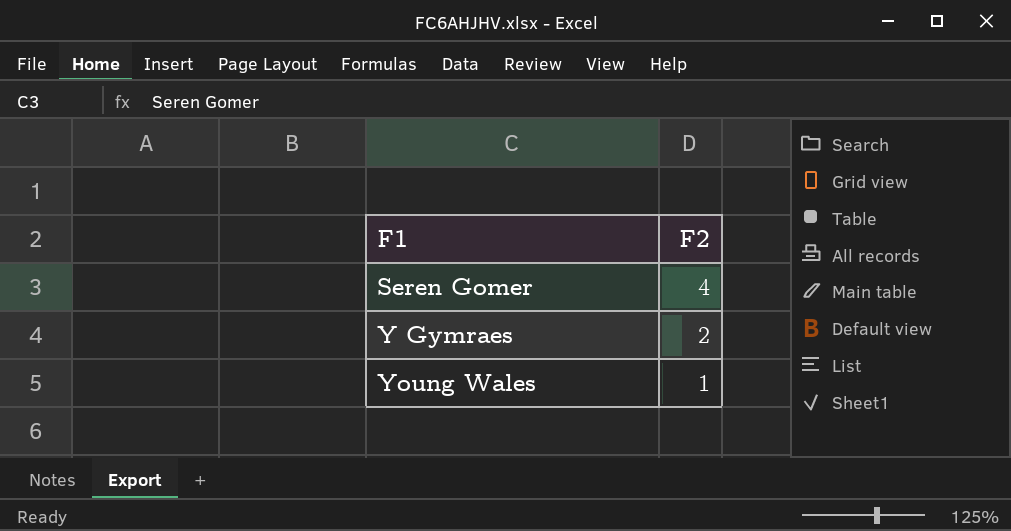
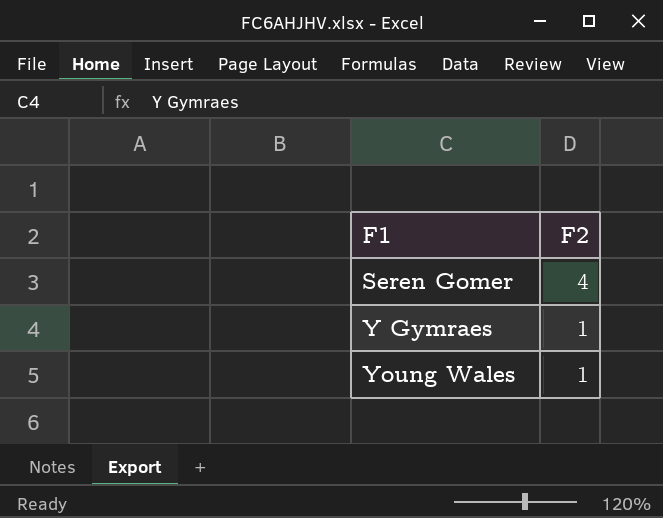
Y Gymraes | F2: 2 -> 1

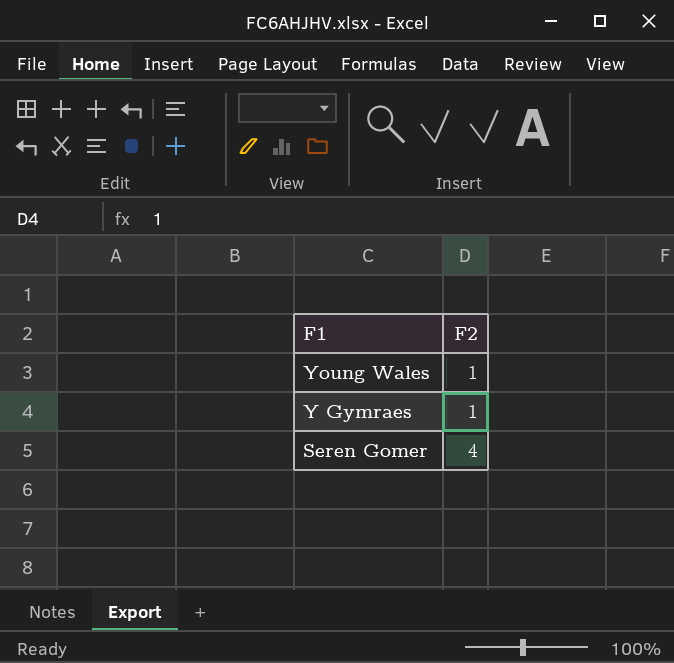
row order: F1 ascending -> F1 descending

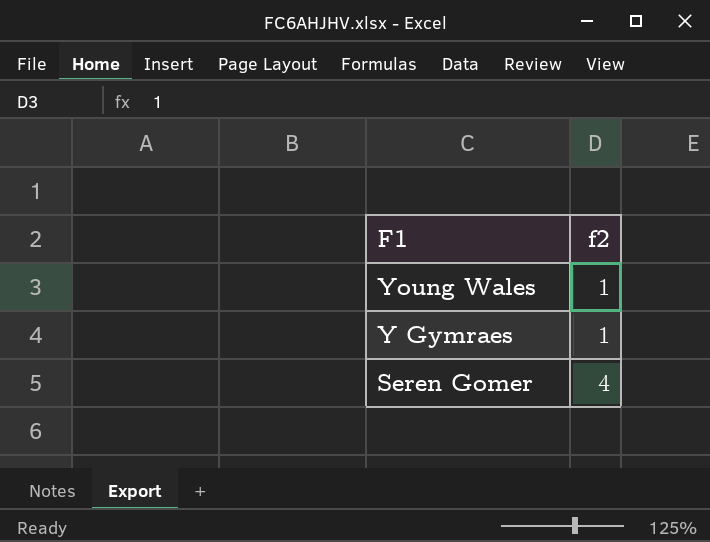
column name: F2 -> f2

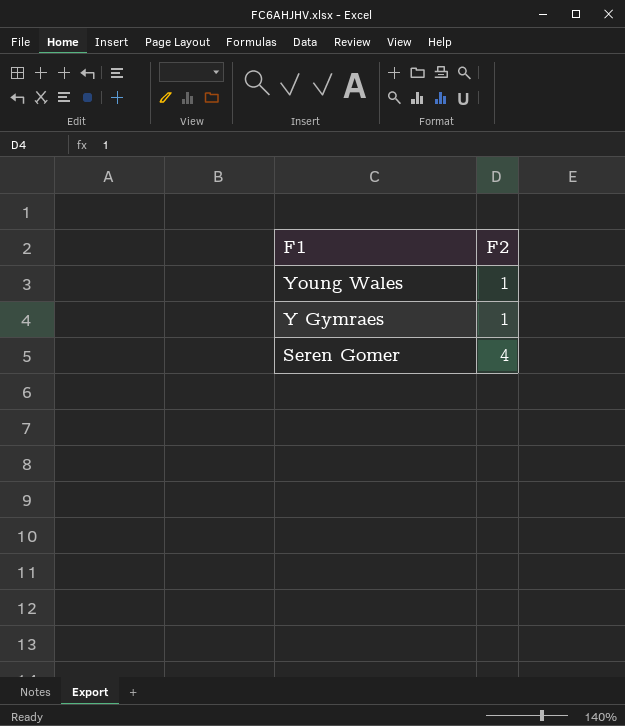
column name: f2 -> F2

